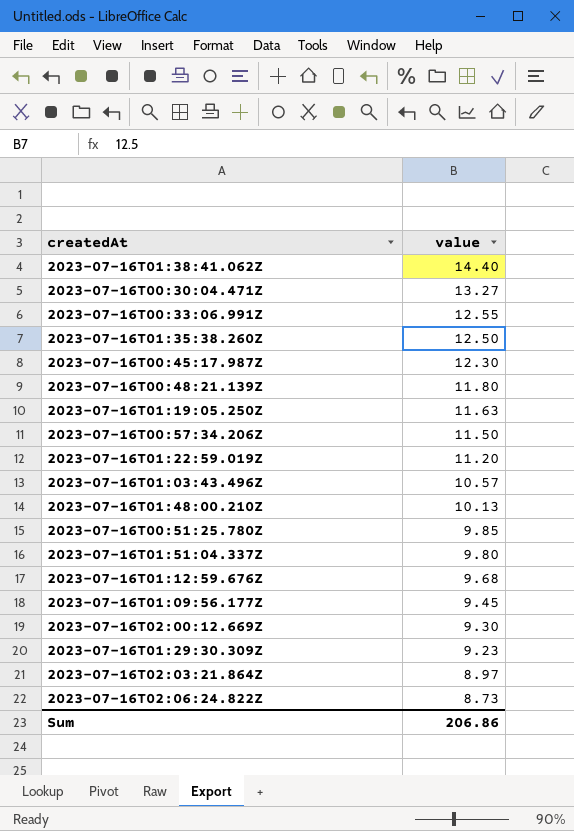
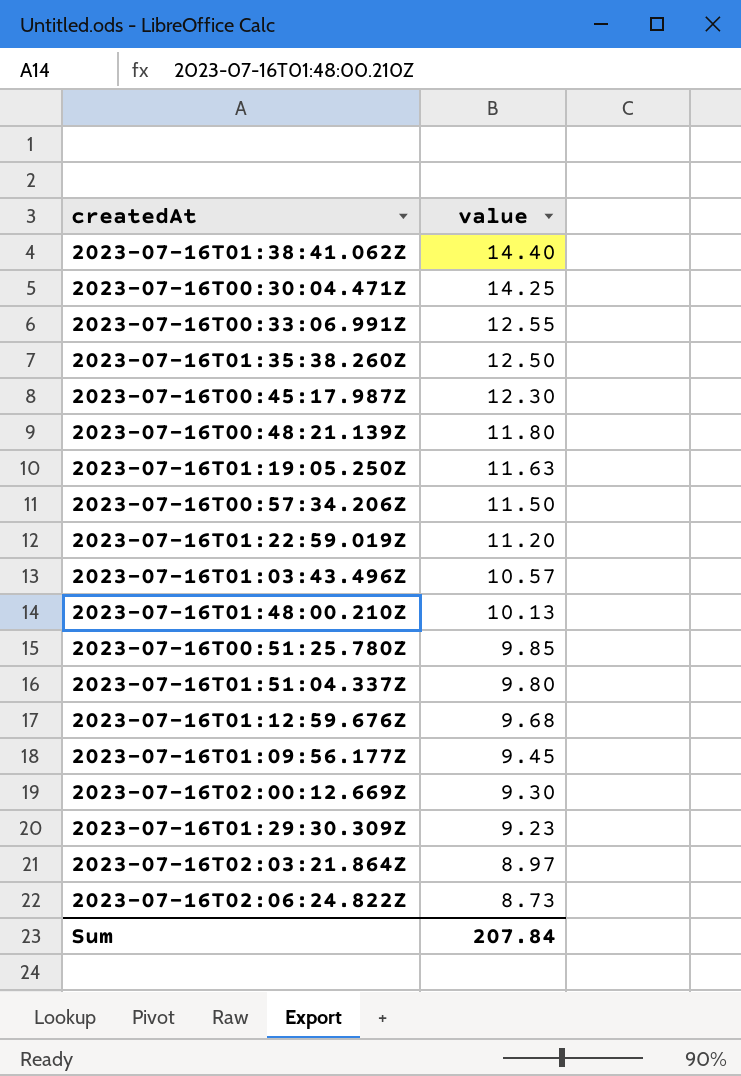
2023-07-16T00:30:04.471Z | value: 13.27 -> 14.25
Sum | value: 206.86 -> 207.84

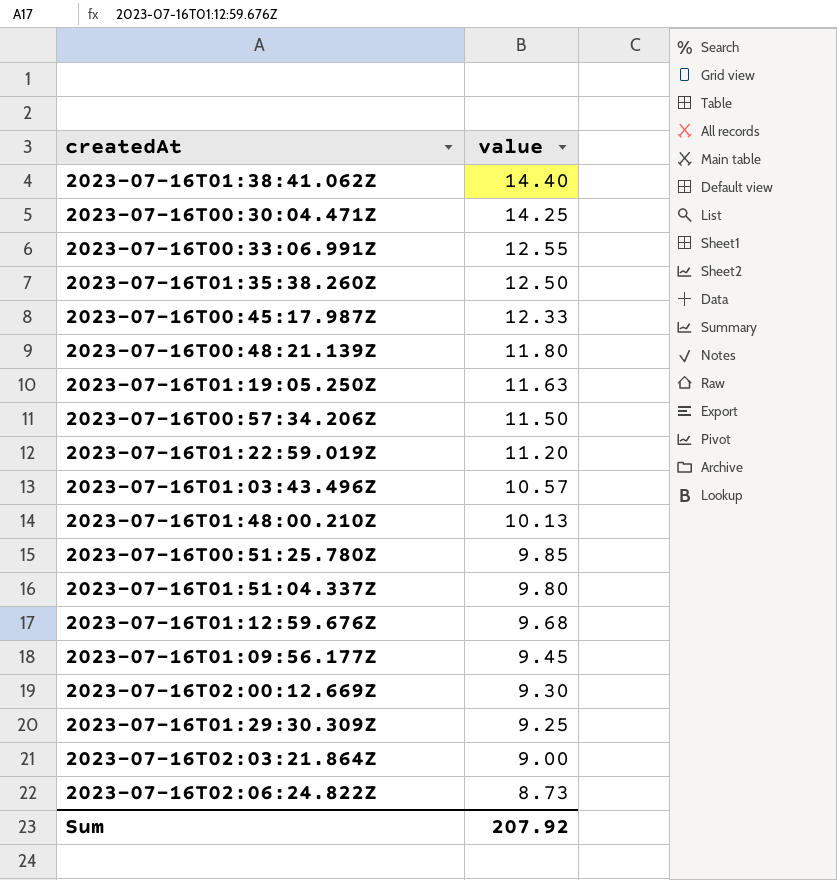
2023-07-16T00:45:17.987Z | value: 12.30 -> 12.33
2023-07-16T01:29:30.309Z | value: 9.23 -> 9.25
2023-07-16T02:03:21.864Z | value: 8.97 -> 9.00
Sum | value: 207.84 -> 207.92

